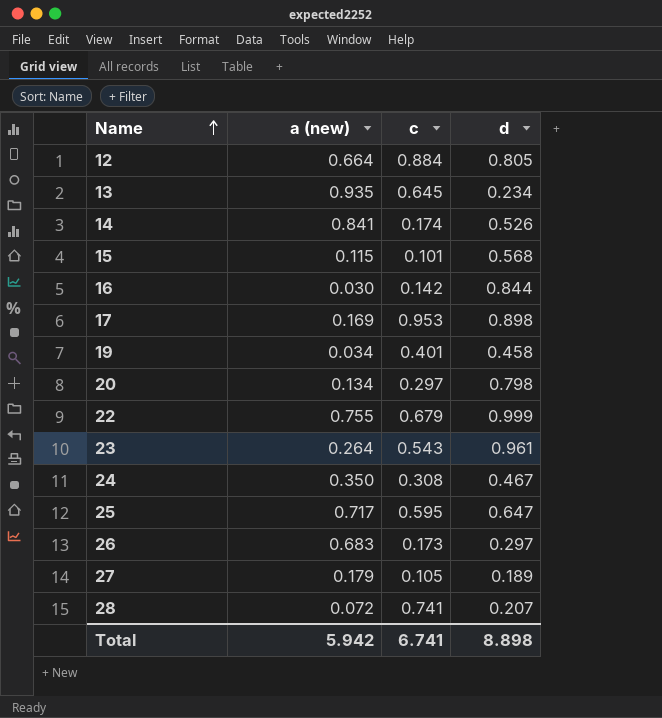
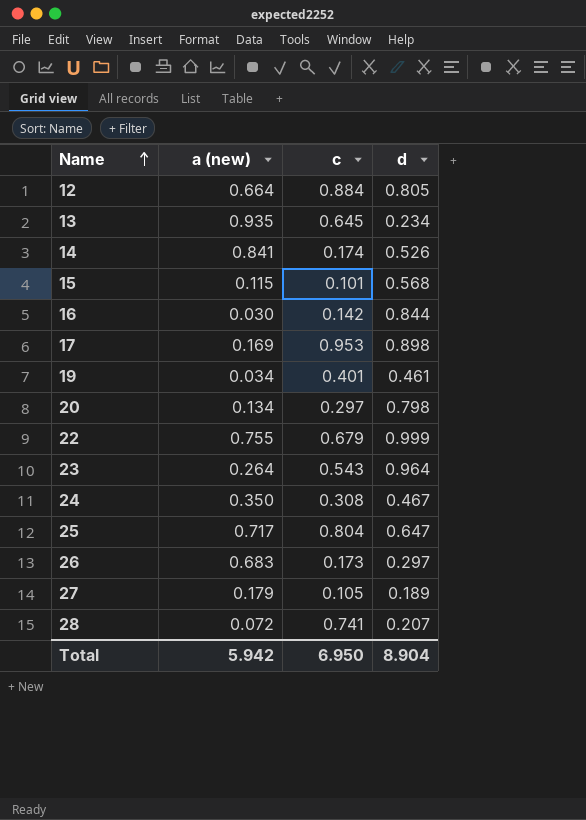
19 | d: 0.458 -> 0.461
23 | d: 0.961 -> 0.964
25 | c: 0.595 -> 0.804
Total | c: 6.741 -> 6.950
Total | d: 8.898 -> 8.904

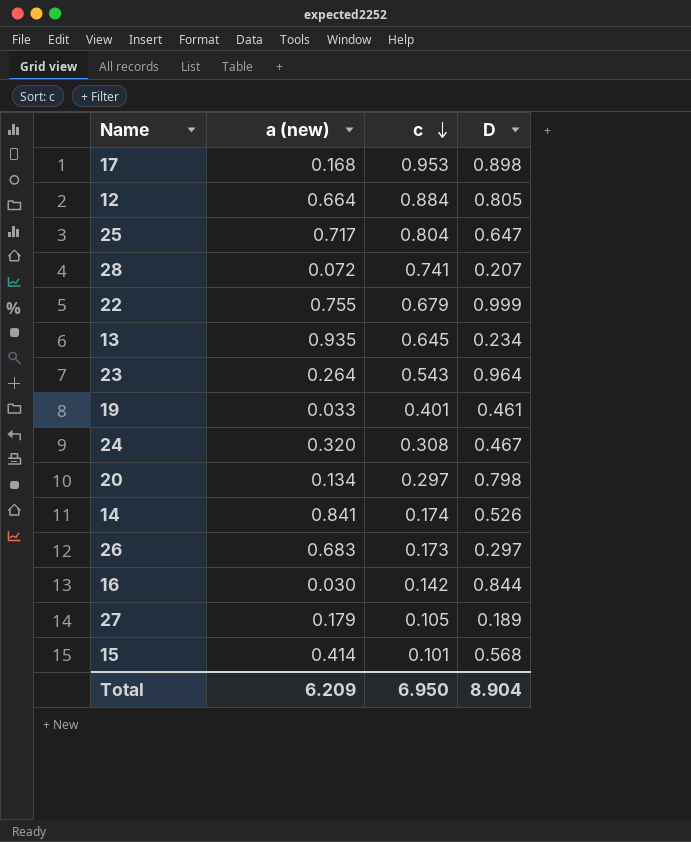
row order: Name ascending -> c descending
column name: d -> D
17 | a (new): 0.169 -> 0.168
19 | a (new): 0.034 -> 0.033
24 | a (new): 0.350 -> 0.320
15 | a (new): 0.115 -> 0.414
Total | a (new): 5.942 -> 6.209

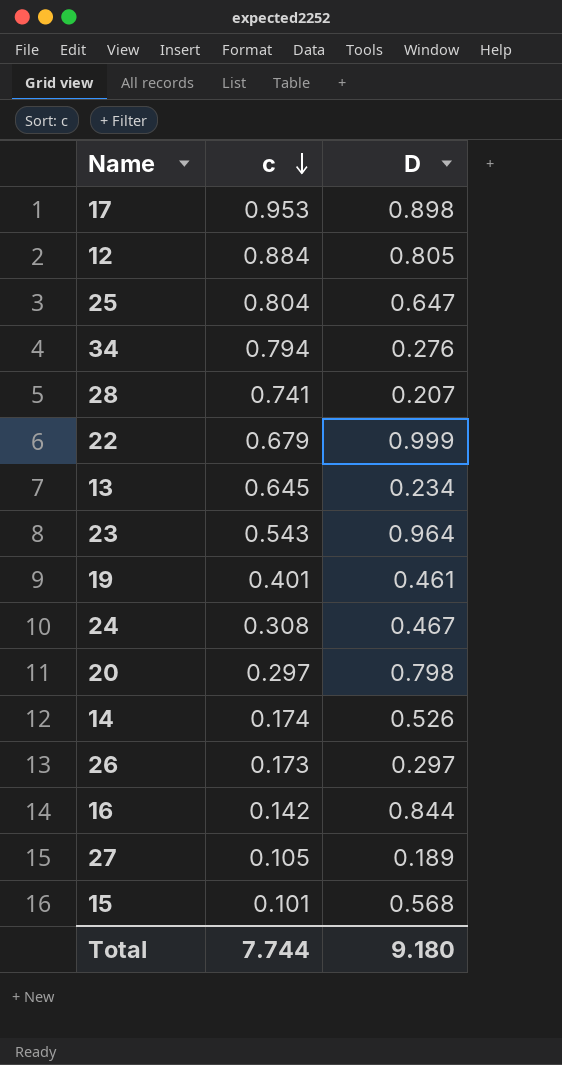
column a (new) | position: 2 -> none
row 34: none -> 0.794 | 0.276
Total | c: 6.950 -> 7.744
Total | D: 8.904 -> 9.180

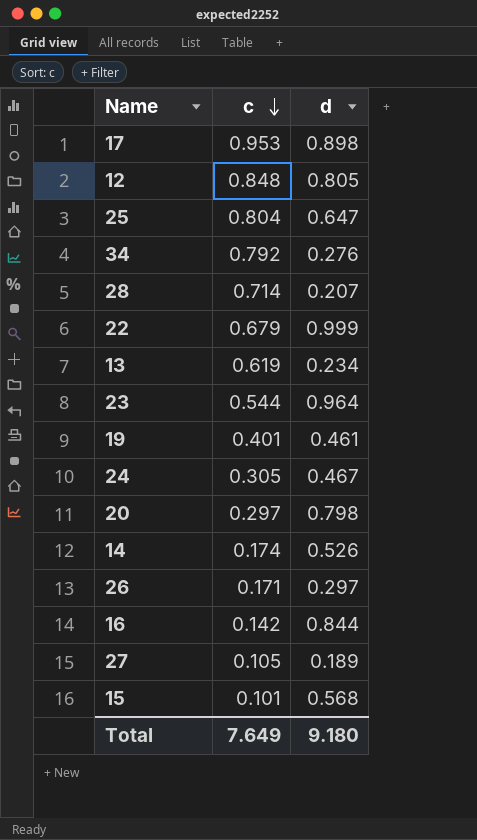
column name: D -> d
12 | c: 0.884 -> 0.848
34 | c: 0.794 -> 0.792
28 | c: 0.741 -> 0.714
13 | c: 0.645 -> 0.619
23 | c: 0.543 -> 0.544
24 | c: 0.308 -> 0.305
26 | c: 0.173 -> 0.171
Total | c: 7.744 -> 7.649

